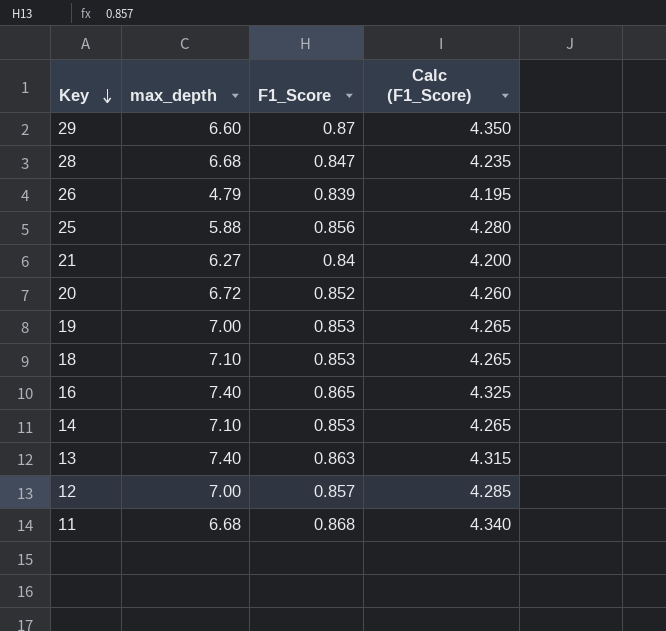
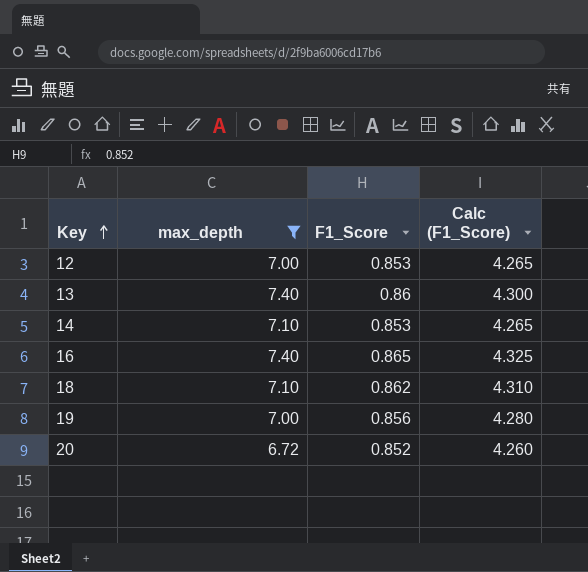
filter: none -> max_depth >= 6.72
row order: Key descending -> Key ascending
12 | F1_Score: 0.857 -> 0.853
12 | Calc (F1_Score): 4.285 -> 4.265
13 | F1_Score: 0.863 -> 0.86
13 | Calc (F1_Score): 4.315 -> 4.300
18 | F1_Score: 0.853 -> 0.862
18 | Calc (F1_Score): 4.265 -> 4.310
19 | F1_Score: 0.853 -> 0.856
19 | Calc (F1_Score): 4.265 -> 4.280

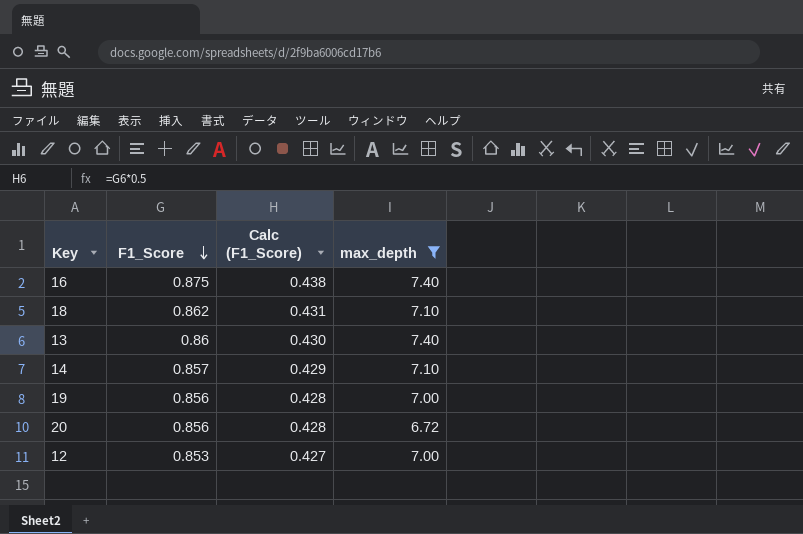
row order: Key ascending -> F1_Score descending
column Calc (F1_Score) | formula: [F1_Score] * 5 -> [F1_Score] * 0.5
column max_depth | position: 2 -> 4
16 | F1_Score: 0.865 -> 0.875
14 | F1_Score: 0.853 -> 0.857
20 | F1_Score: 0.852 -> 0.856

